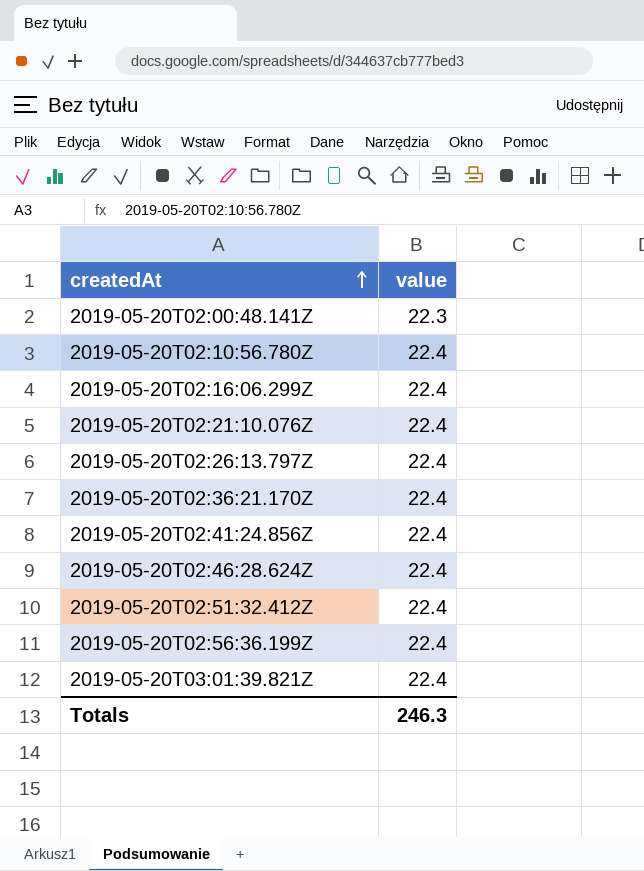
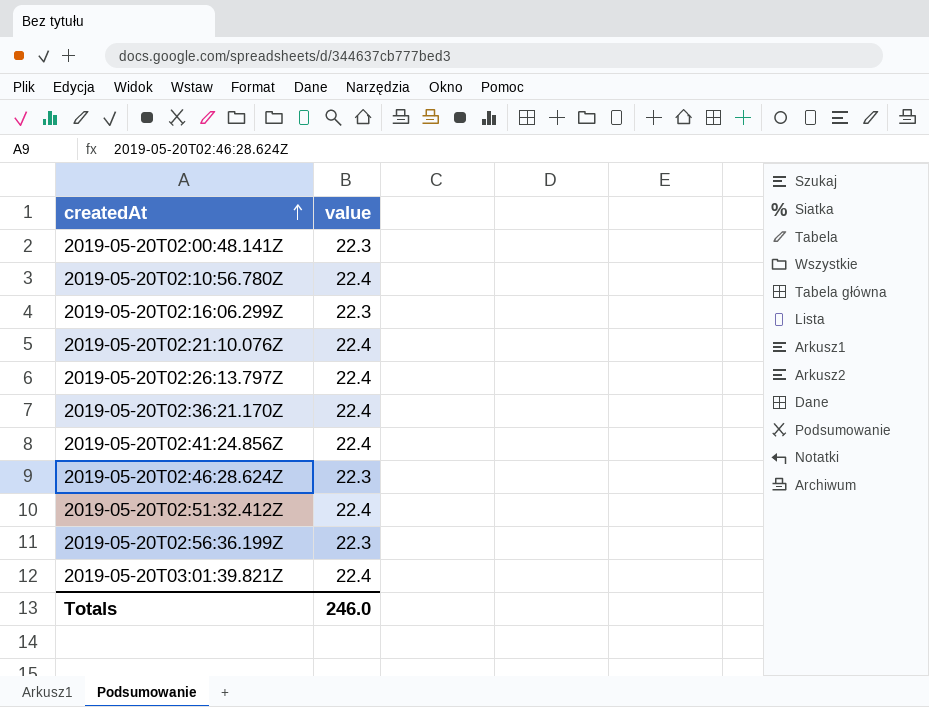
2019-05-20T02:16:06.299Z | value: 22.4 -> 22.3
2019-05-20T02:46:28.624Z | value: 22.4 -> 22.3
2019-05-20T02:56:36.199Z | value: 22.4 -> 22.3
Totals | value: 246.3 -> 246.0

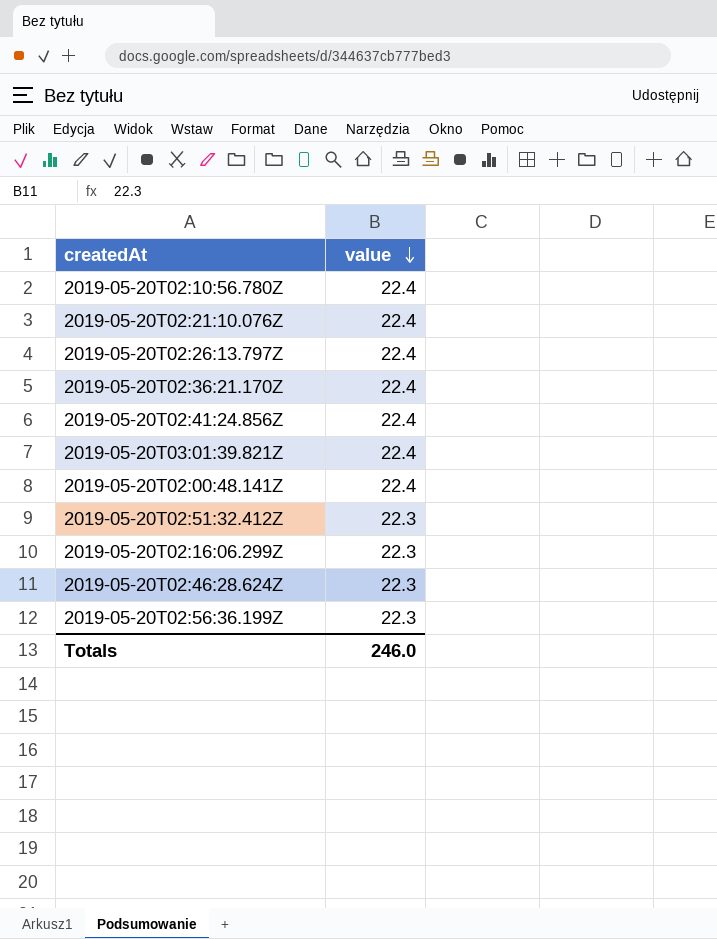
row order: createdAt ascending -> value descending
2019-05-20T02:00:48.141Z | value: 22.3 -> 22.4
2019-05-20T02:51:32.412Z | value: 22.4 -> 22.3

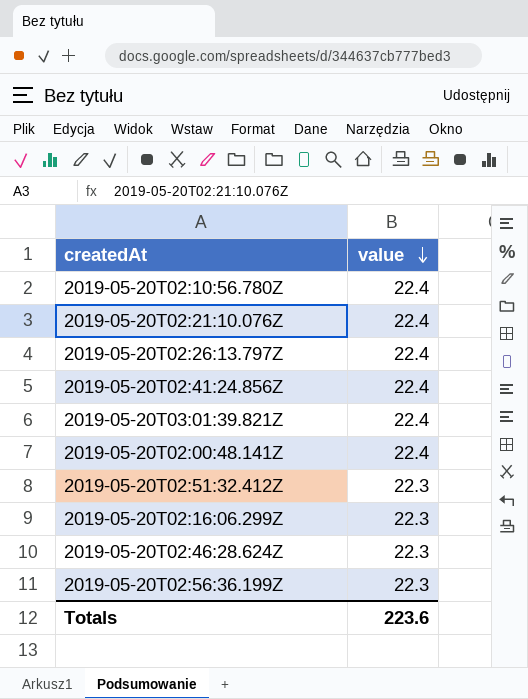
row 2019-05-20T02:36:21.170Z: 22.4 -> none
Totals | value: 246.0 -> 223.6

